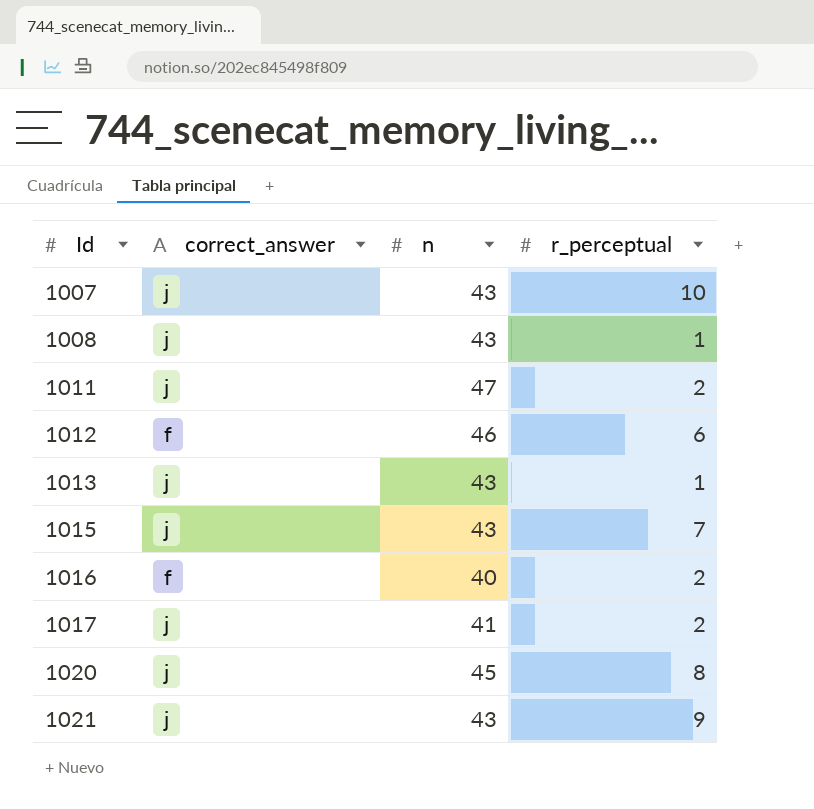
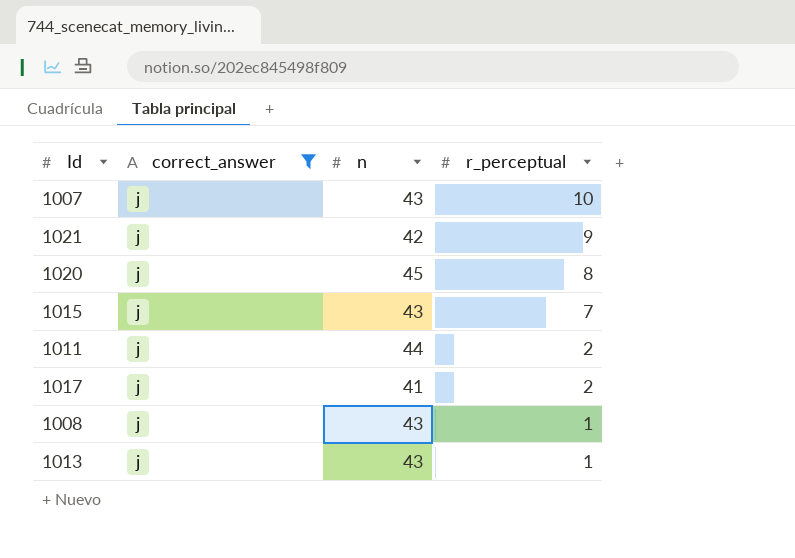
filter: none -> correct_answer = j
row order: Id ascending -> r_perceptual descending
1021 | n: 43 -> 42
1011 | n: 47 -> 44

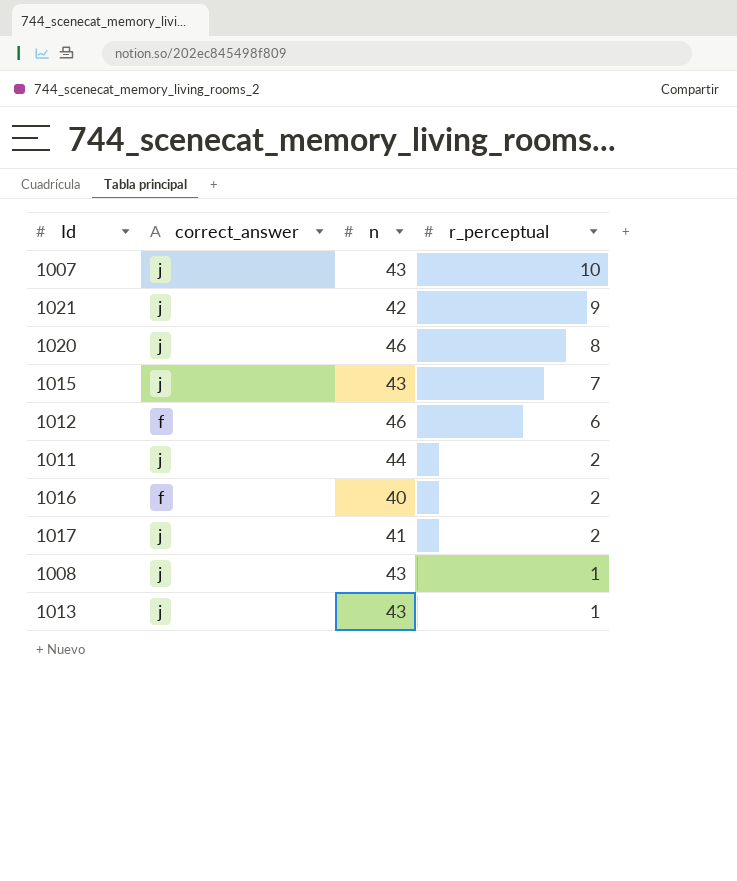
filter: correct_answer = j -> none
1020 | n: 45 -> 46

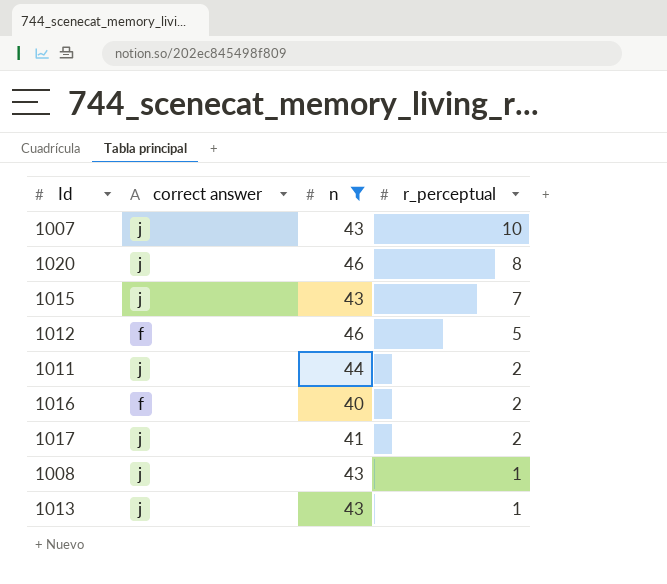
filter: none -> n != 42
column name: correct_answer -> correct answer
1012 | r_perceptual: 6 -> 5

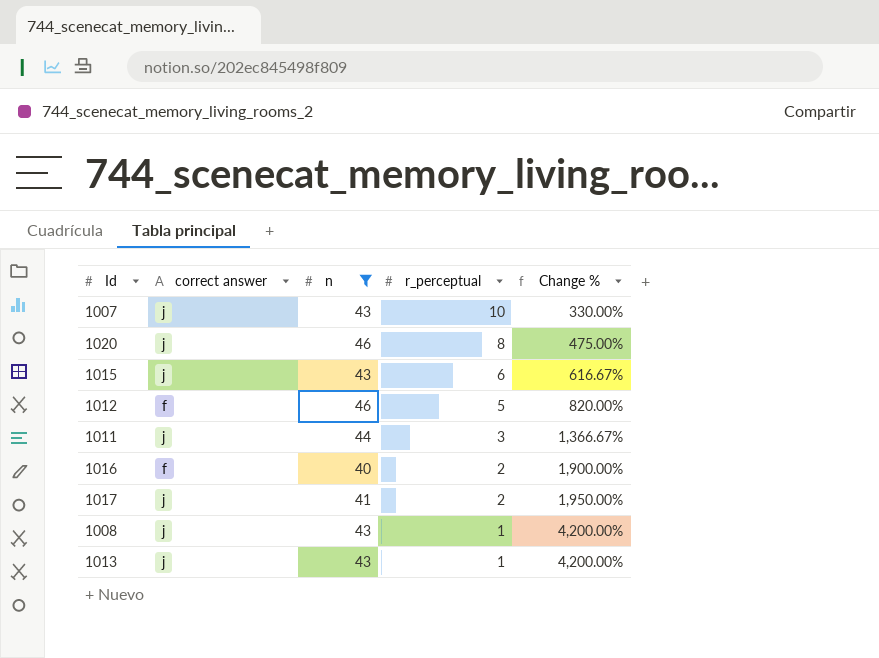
column Change % | formula: none -> ([n] - [r_perceptual]) / [r_perceptual]
1015 | r_perceptual: 7 -> 6
1011 | r_perceptual: 2 -> 3

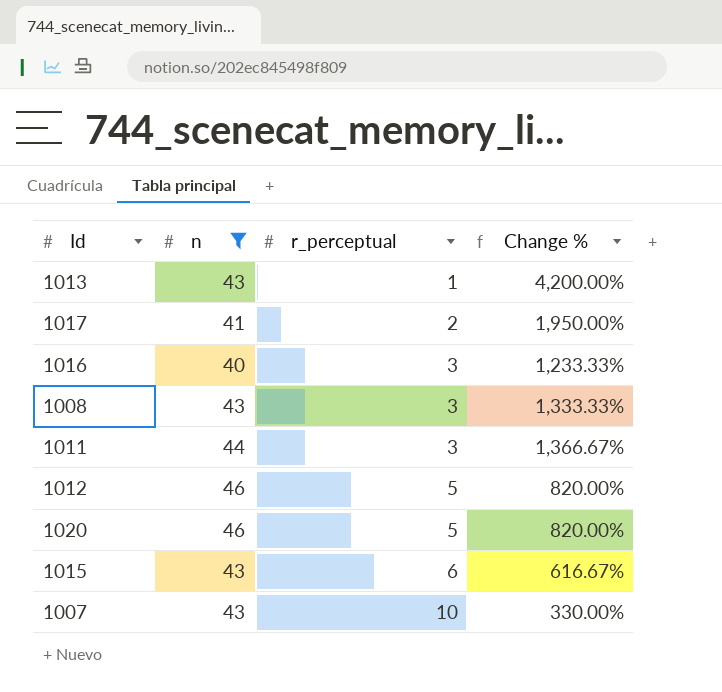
row order: r_perceptual descending -> r_perceptual ascending
column correct answer | position: 2 -> none
1016 | r_perceptual: 2 -> 3
1016 | Change %: 1,900.00% -> 1,233.33%
1008 | r_perceptual: 1 -> 3
1008 | Change %: 4,200.00% -> 1,333.33%
1020 | r_perceptual: 8 -> 5
1020 | Change %: 475.00% -> 820.00%

